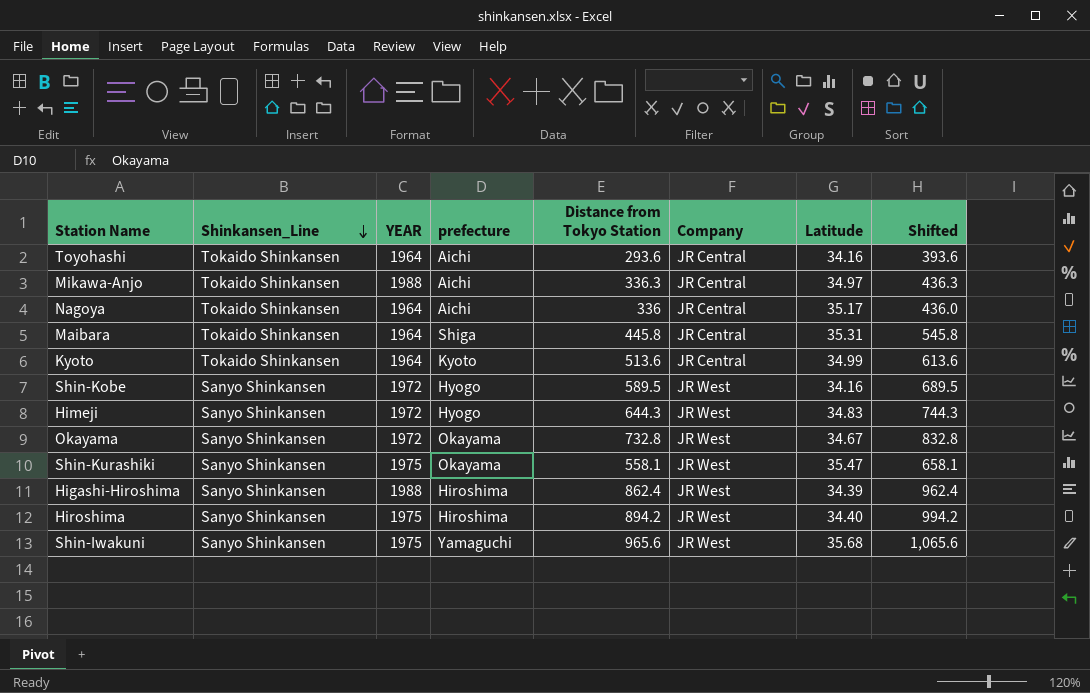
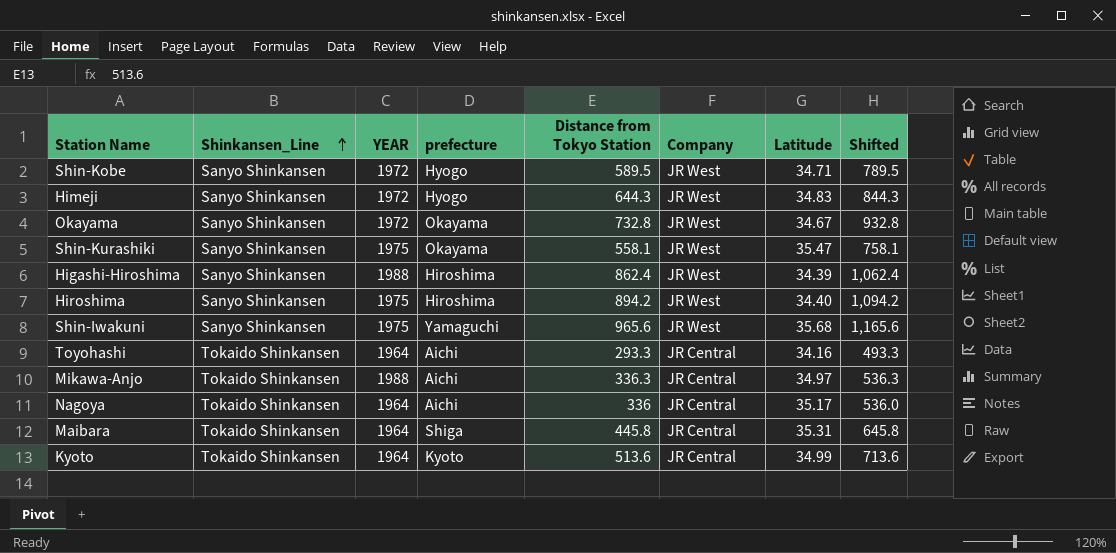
row order: Shinkansen_Line descending -> Shinkansen_Line ascending
column Shifted | formula: [Distance from Tokyo Station] + 100 -> [Distance from Tokyo Station] + 200
Shin-Kobe | Latitude: 34.16 -> 34.71
Toyohashi | Distance from Tokyo Station: 293.6 -> 293.3

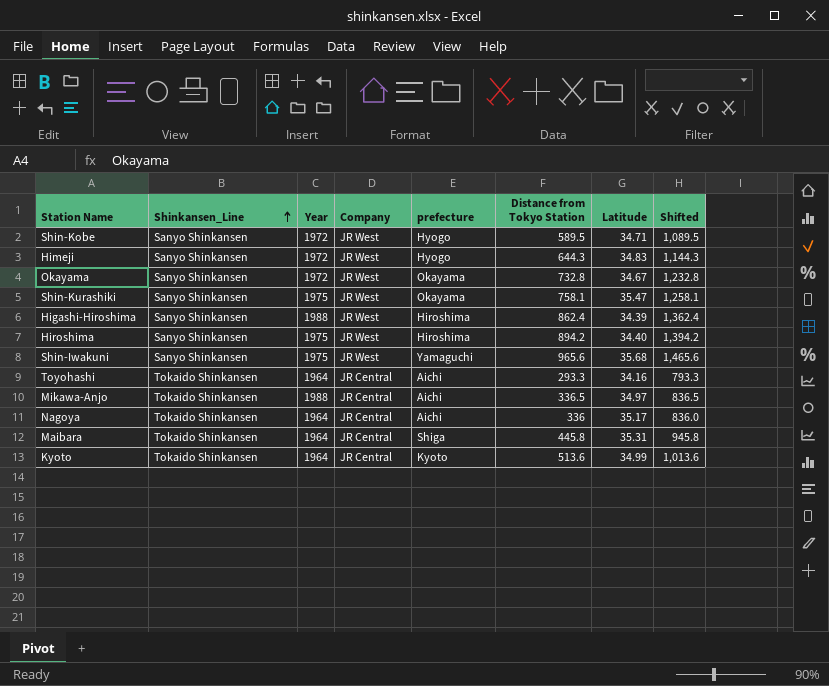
column name: YEAR -> Year
column Company | position: 6 -> 4
column Shifted | formula: [Distance from Tokyo Station] + 200 -> [Distance from Tokyo Station] + 500
Shin-Kurashiki | Distance from Tokyo Station: 558.1 -> 758.1
Mikawa-Anjo | Distance from Tokyo Station: 336.3 -> 336.5

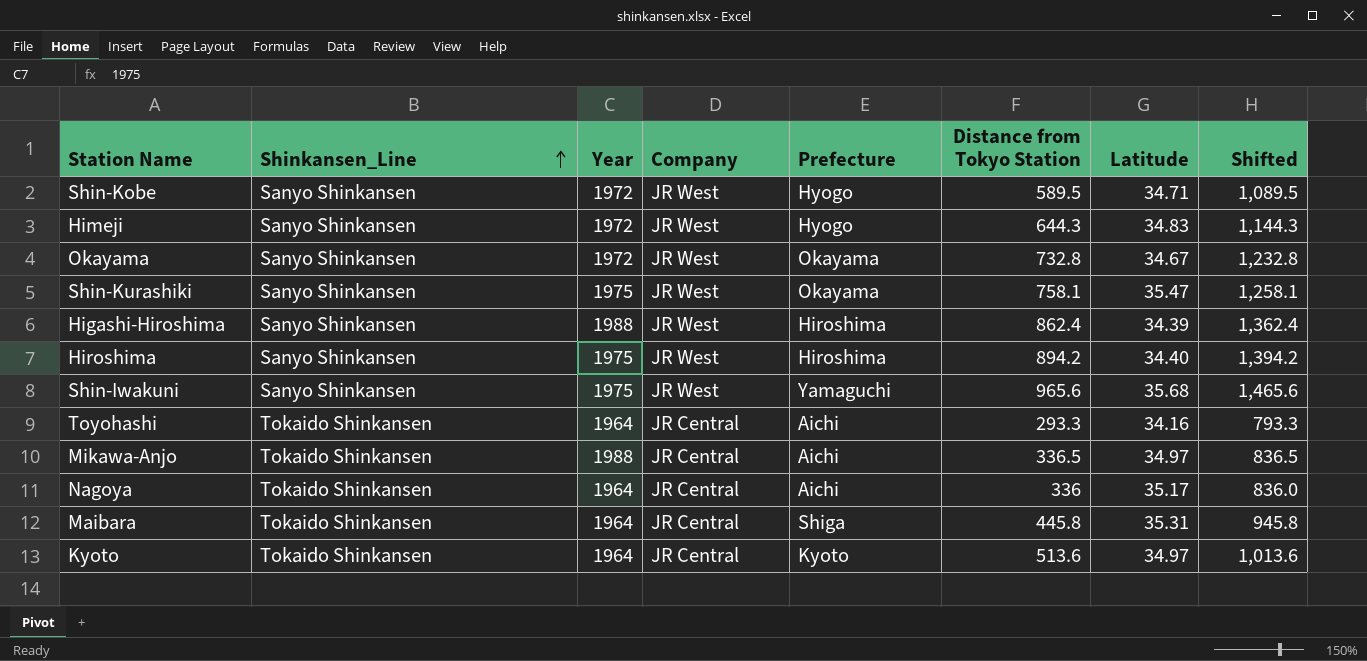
column name: prefecture -> Prefecture
Kyoto | Latitude: 34.99 -> 34.97

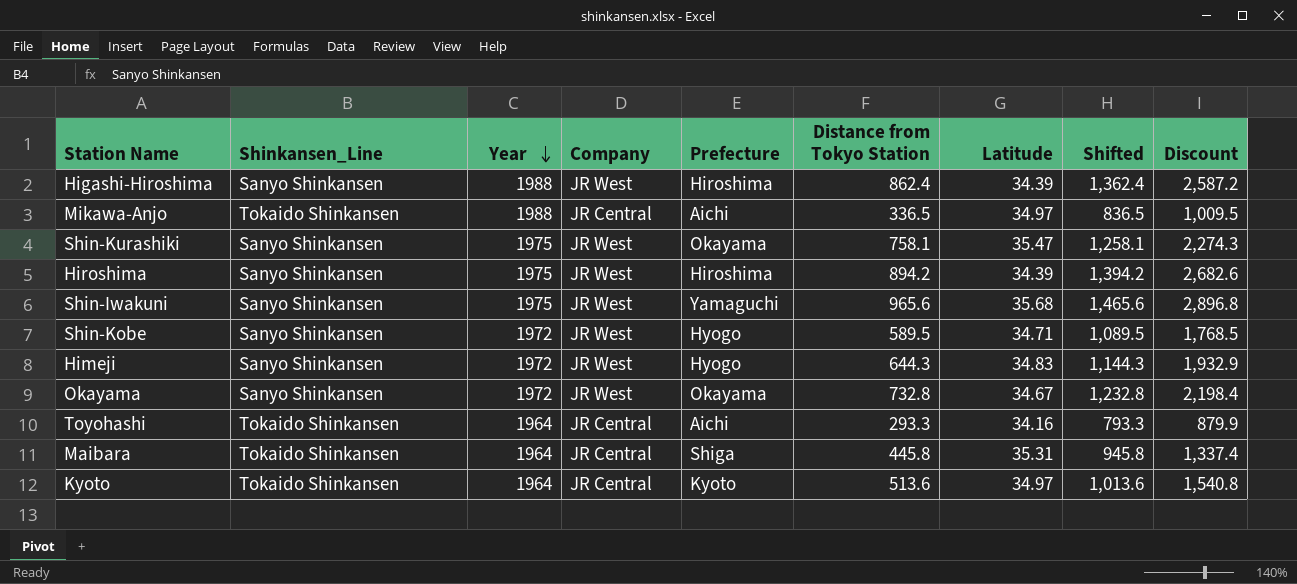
row order: Shinkansen_Line ascending -> Year descending
column Discount | formula: none -> [Distance from Tokyo Station] * 3
row Nagoya: Tokaido Shinkansen | 1964 | JR Central | Aichi | 336 | 35.17 | 836.0 -> none
Hiroshima | Latitude: 34.40 -> 34.39

